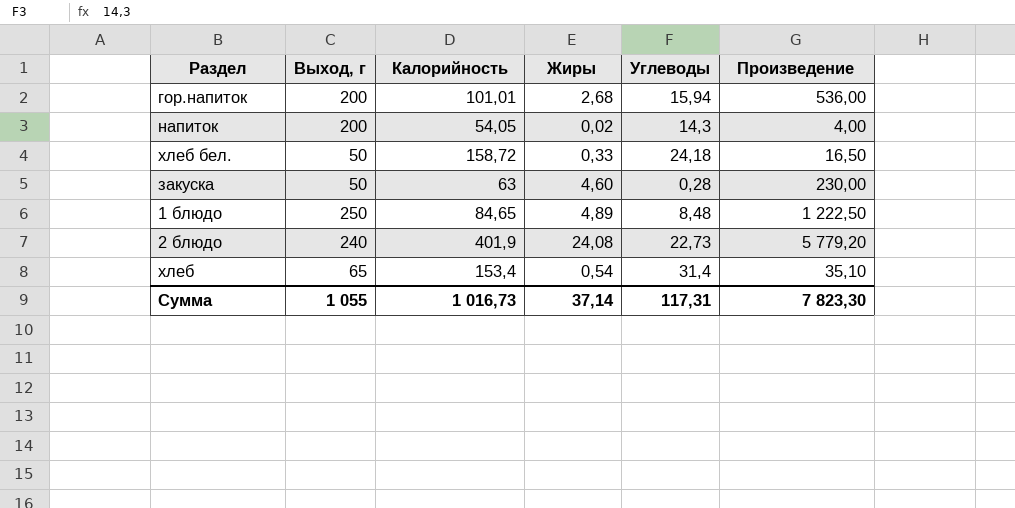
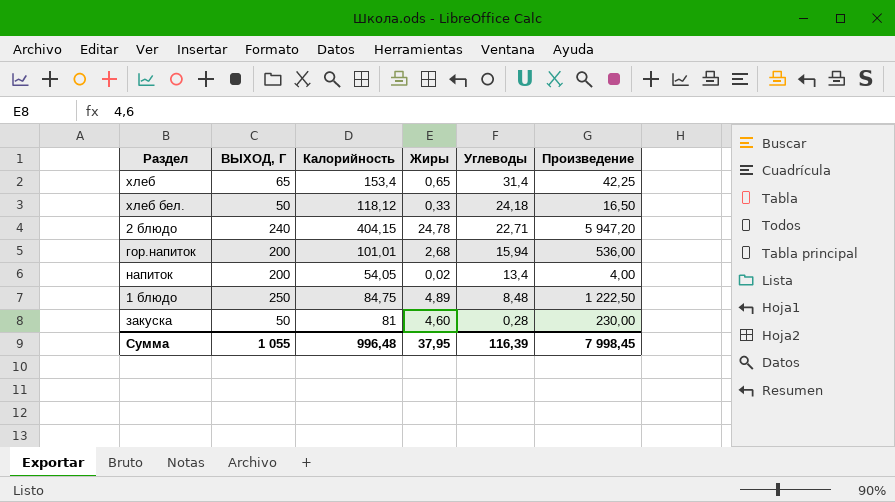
row order: none -> Углеводы descending
column name: Выход, г -> ВЫХОД, Г
хлеб | Жиры: 0,54 -> 0,65
хлеб | Произведение: 35,10 -> 42,25
хлеб бел. | Калорийность: 158,72 -> 118,12
2 блюдо | Калорийность: 401,9 -> 404,15
2 блюдо | Жиры: 24,08 -> 24,78
2 блюдо | Углеводы: 22,73 -> 22,71
2 блюдо | Произведение: 5 779,20 -> 5 947,20
напиток | Углеводы: 14,3 -> 13,4
1 блюдо | Калорийность: 84,65 -> 84,75
закуска | Калорийность: 63 -> 81
Сумма | Калорийность: 1 016,73 -> 996,48
Сумма | Жиры: 37,14 -> 37,95
Сумма | Углеводы: 117,31 -> 116,39
Сумма | Произведение: 7 823,30 -> 7 998,45

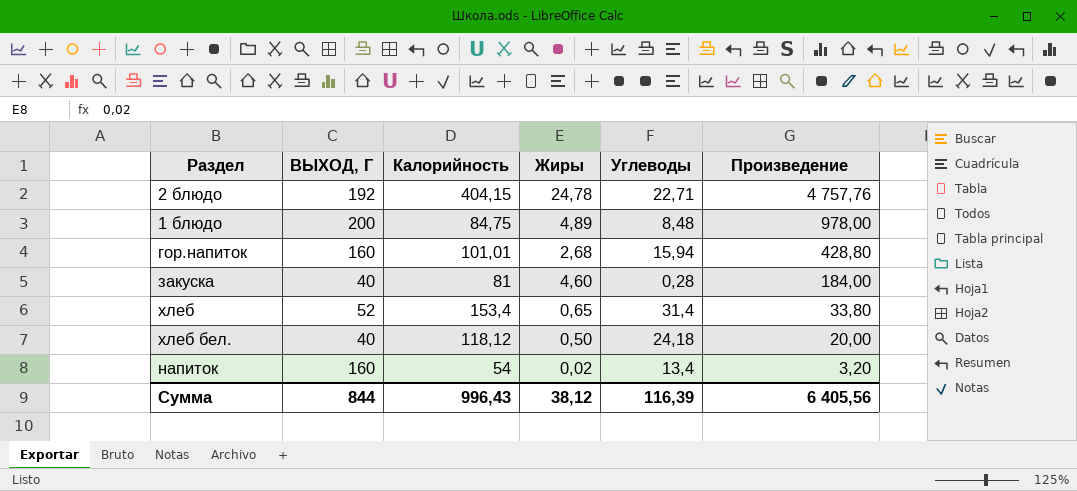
row order: Углеводы descending -> Произведение descending
2 блюдо | ВЫХОД, Г: 240 -> 192
2 блюдо | Произведение: 5 947,20 -> 4 757,76
1 блюдо | ВЫХОД, Г: 250 -> 200
1 блюдо | Произведение: 1 222,50 -> 978,00
гор.напиток | ВЫХОД, Г: 200 -> 160
гор.напиток | Произведение: 536,00 -> 428,80
закуска | ВЫХОД, Г: 50 -> 40
закуска | Произведение: 230,00 -> 184,00
хлеб | ВЫХОД, Г: 65 -> 52
хлеб | Произведение: 42,25 -> 33,80
хлеб бел. | ВЫХОД, Г: 50 -> 40
хлеб бел. | Жиры: 0,33 -> 0,50
хлеб бел. | Произведение: 16,50 -> 20,00
напиток | ВЫХОД, Г: 200 -> 160
напиток | Калорийность: 54,05 -> 54
напиток | Произведение: 4,00 -> 3,20
Сумма | ВЫХОД, Г: 1 055 -> 844
Сумма | Калорийность: 996,48 -> 996,43
Сумма | Жиры: 37,95 -> 38,12
Сумма | Произведение: 7 998,45 -> 6 405,56

